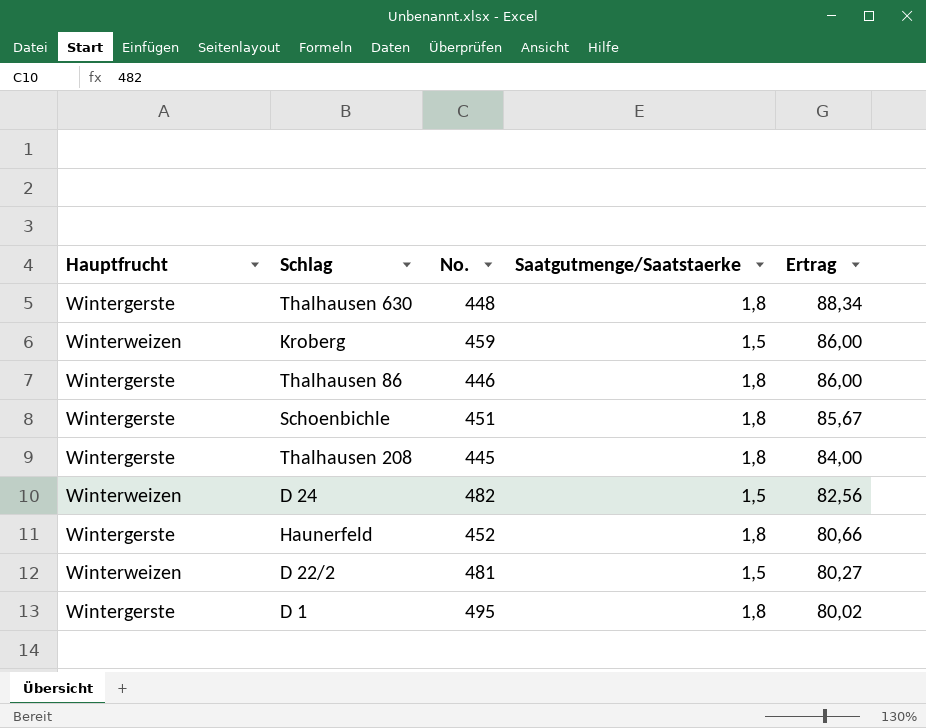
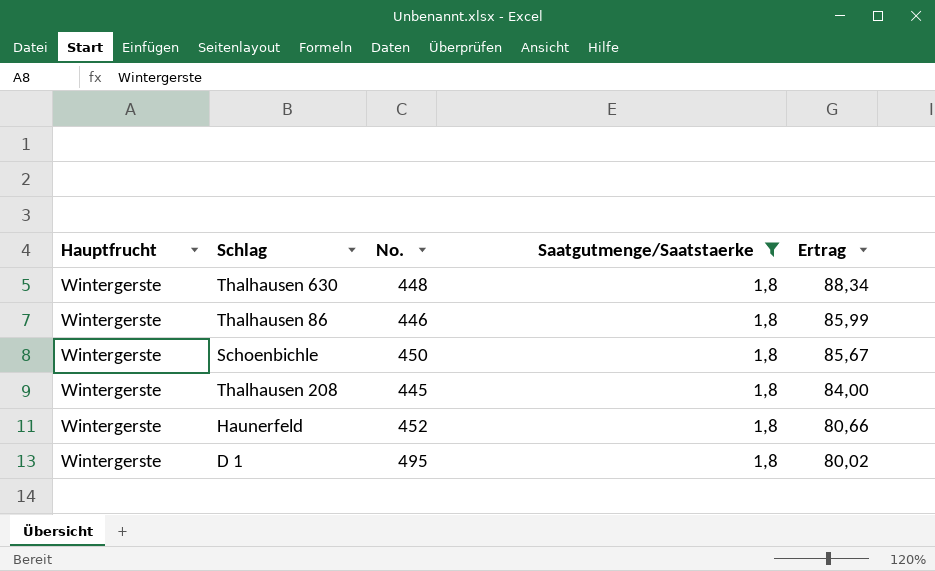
filter: none -> Saatgutmenge/Saatstaerke = 1,8
Thalhausen 86 | Ertrag: 86,00 -> 85,99
Schoenbichle | No.: 451 -> 450

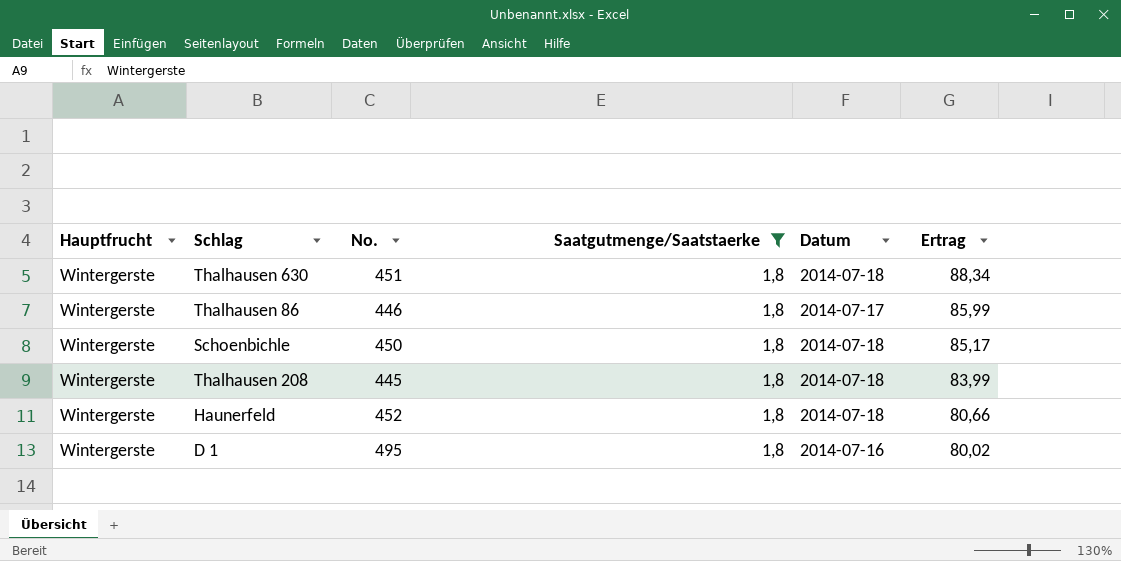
column Datum | position: none -> 5
Thalhausen 630 | No.: 448 -> 451
Schoenbichle | Ertrag: 85,67 -> 85,17
Thalhausen 208 | Ertrag: 84,00 -> 83,99

